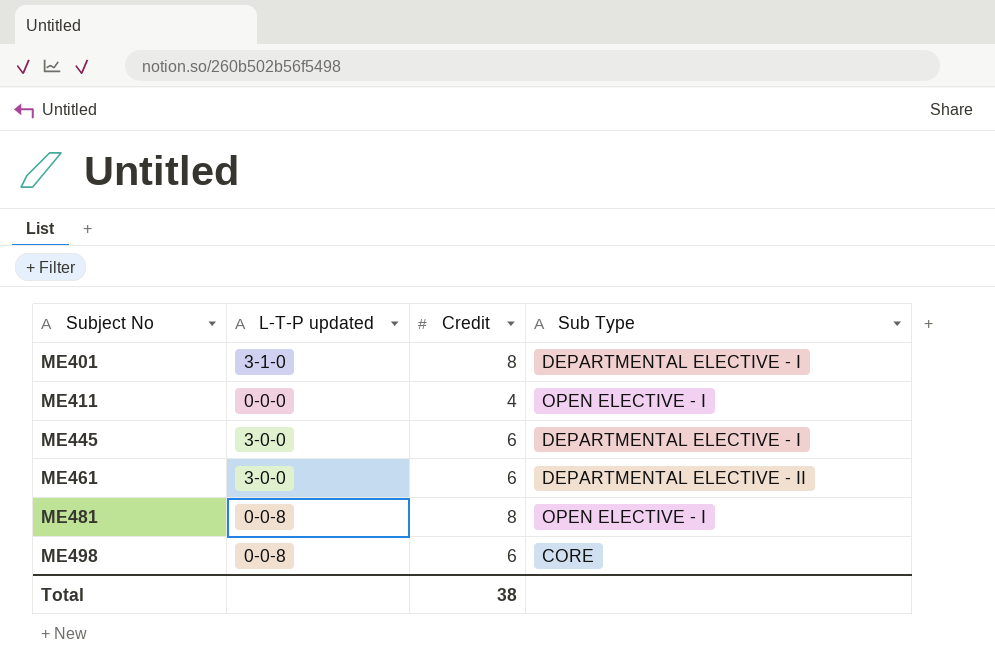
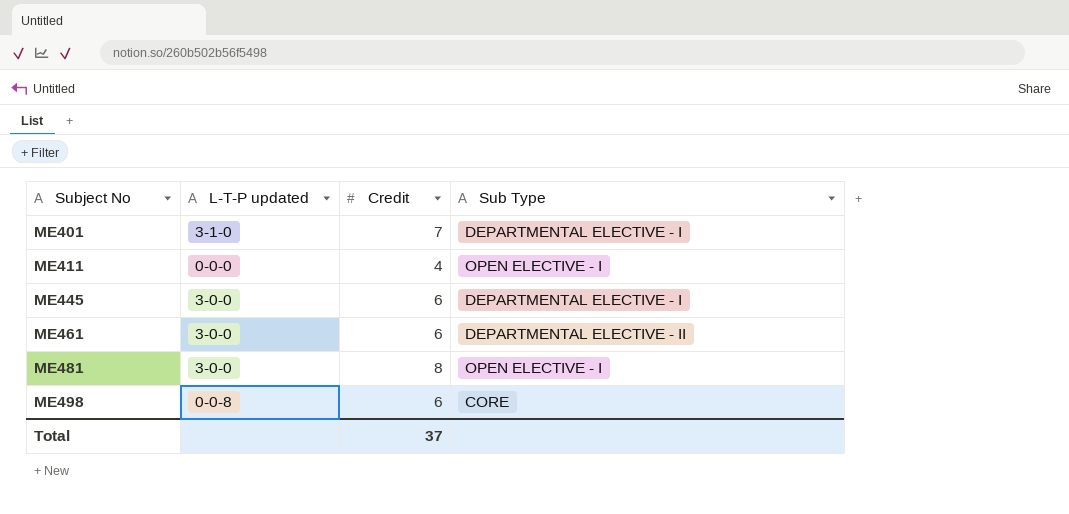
ME401 | Credit: 8 -> 7
ME481 | L-T-P updated: 0-0-8 -> 3-0-0
Total | Credit: 38 -> 37

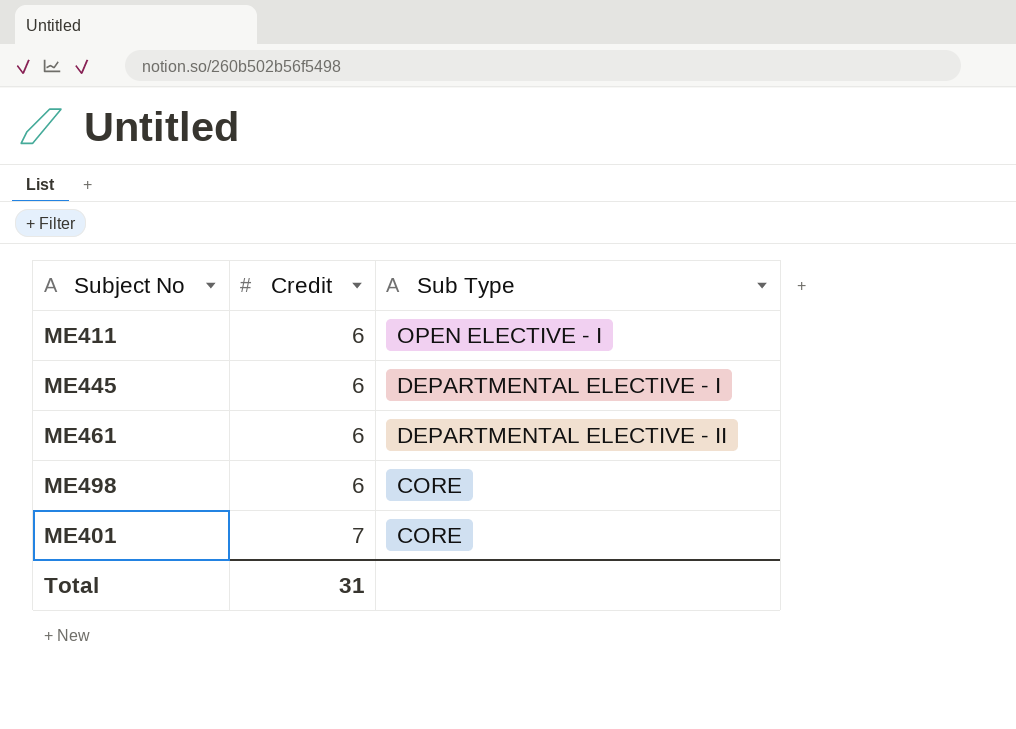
row order: Subject No ascending -> Credit ascending
column L-T-P updated | position: 2 -> none
row ME481: 3-0-0 | 8 | OPEN ELECTIVE - I -> none
ME411 | Credit: 4 -> 6
ME401 | Sub Type: DEPARTMENTAL ELECTIVE - I -> CORE
Total | Credit: 37 -> 31

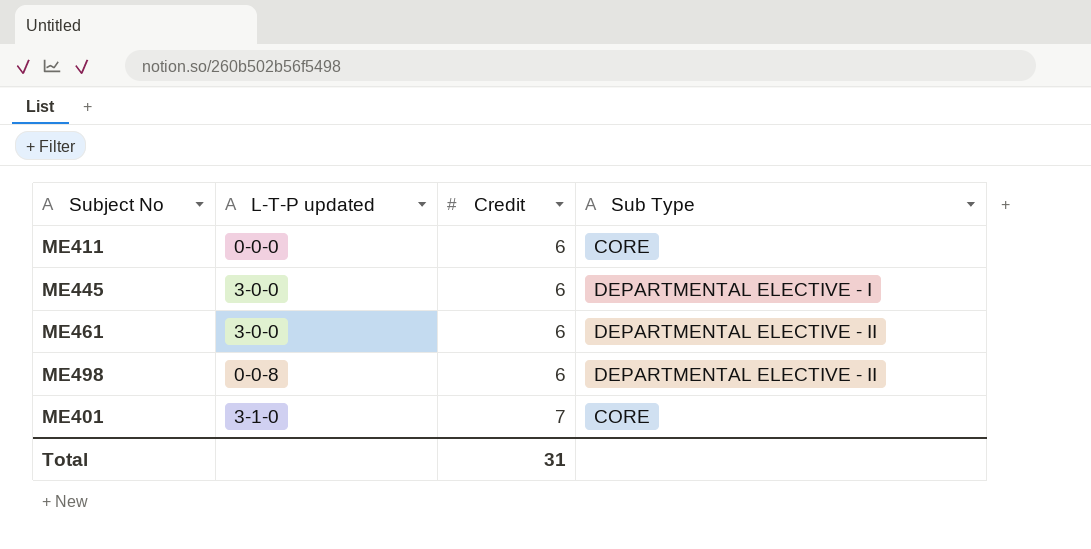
column L-T-P updated | position: none -> 2
ME411 | Sub Type: OPEN ELECTIVE - I -> CORE
ME498 | Sub Type: CORE -> DEPARTMENTAL ELECTIVE - II

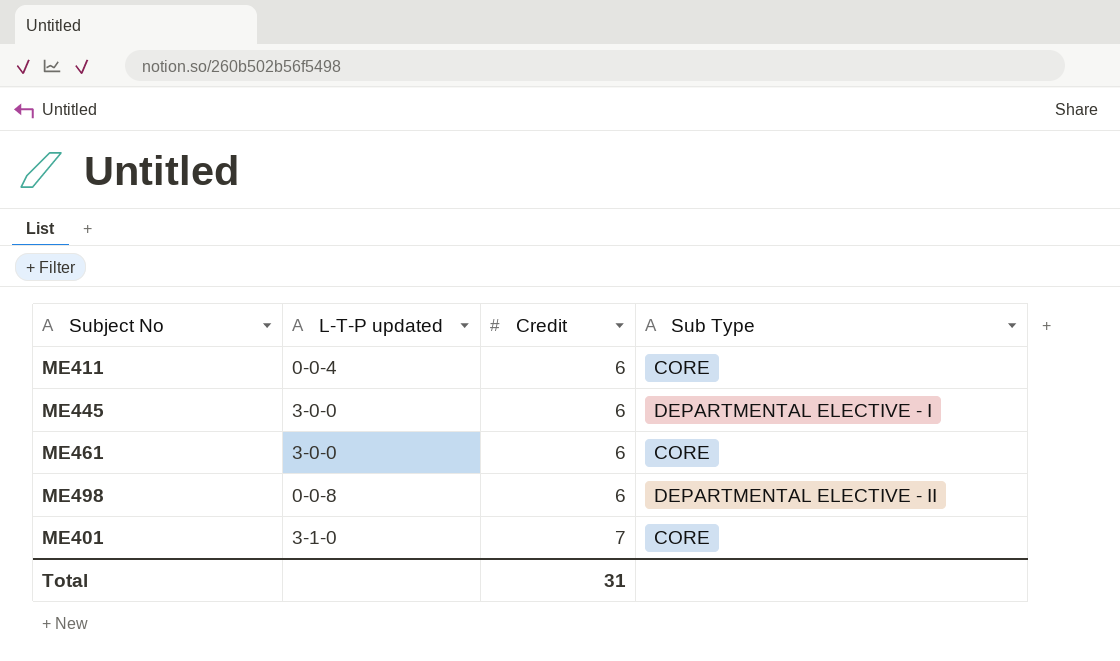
ME411 | L-T-P updated: 0-0-0 -> 0-0-4
ME461 | Sub Type: DEPARTMENTAL ELECTIVE - II -> CORE

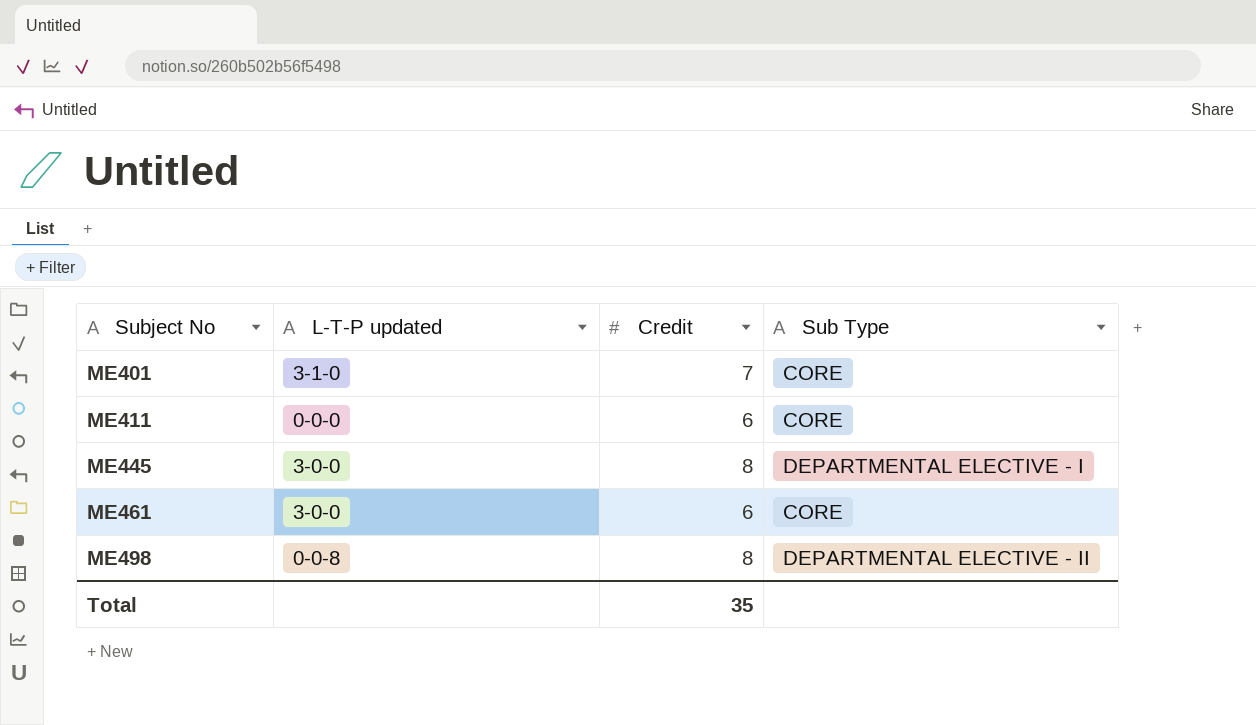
row order: Credit ascending -> Subject No ascending
ME411 | L-T-P updated: 0-0-4 -> 0-0-0
ME445 | Credit: 6 -> 8
ME498 | Credit: 6 -> 8
Total | Credit: 31 -> 35

